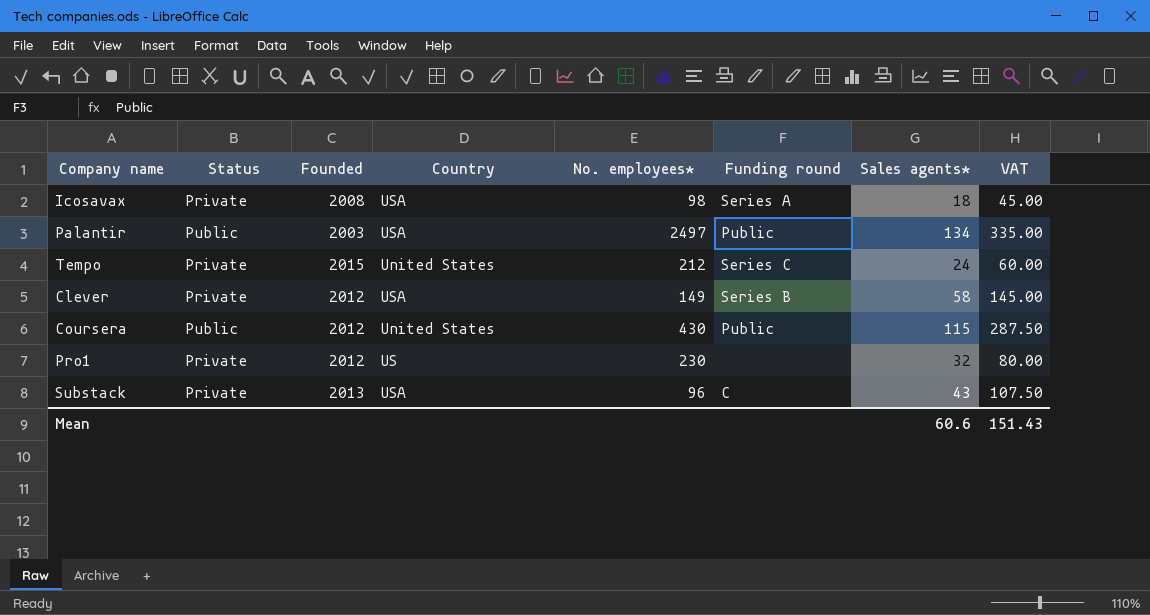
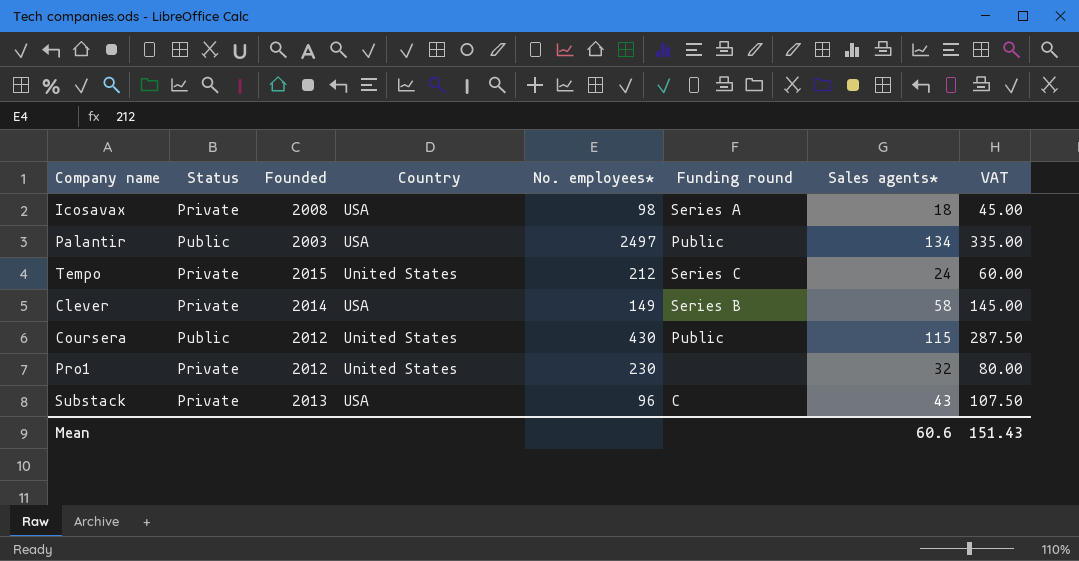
Clever | Founded: 2012 -> 2014
Pro1 | Country: US -> United States

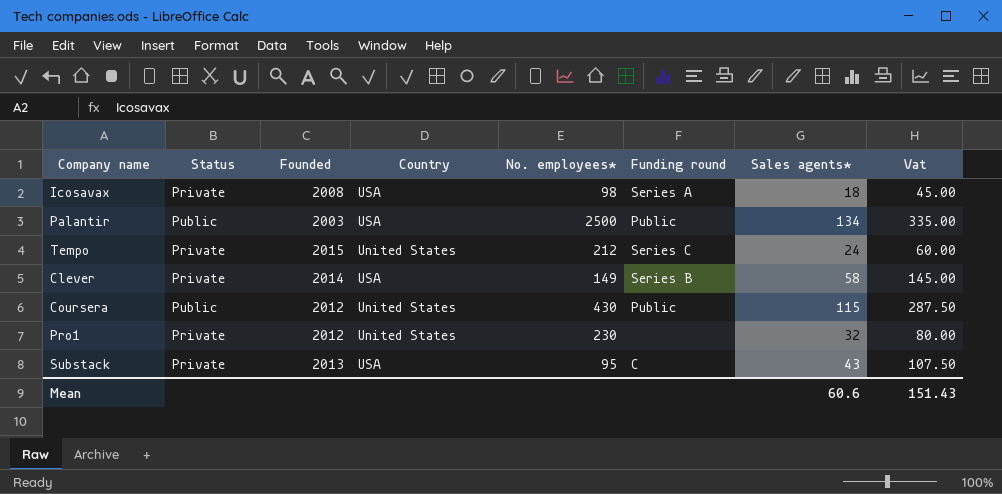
column name: VAT -> Vat
Palantir | No. employees*: 2497 -> 2500
Substack | No. employees*: 96 -> 95

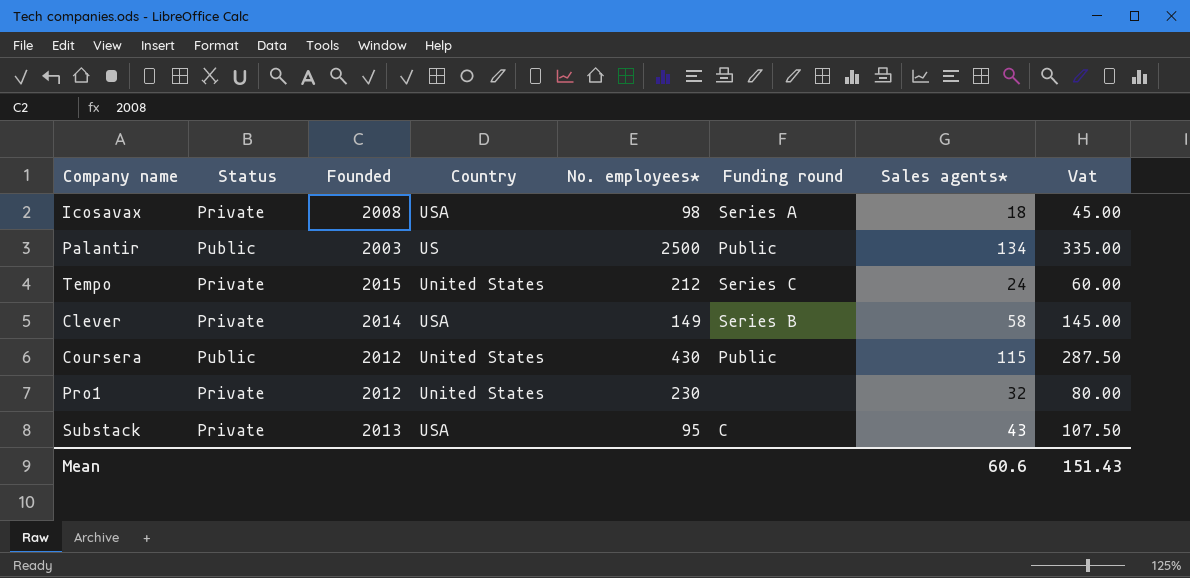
Palantir | Country: USA -> US

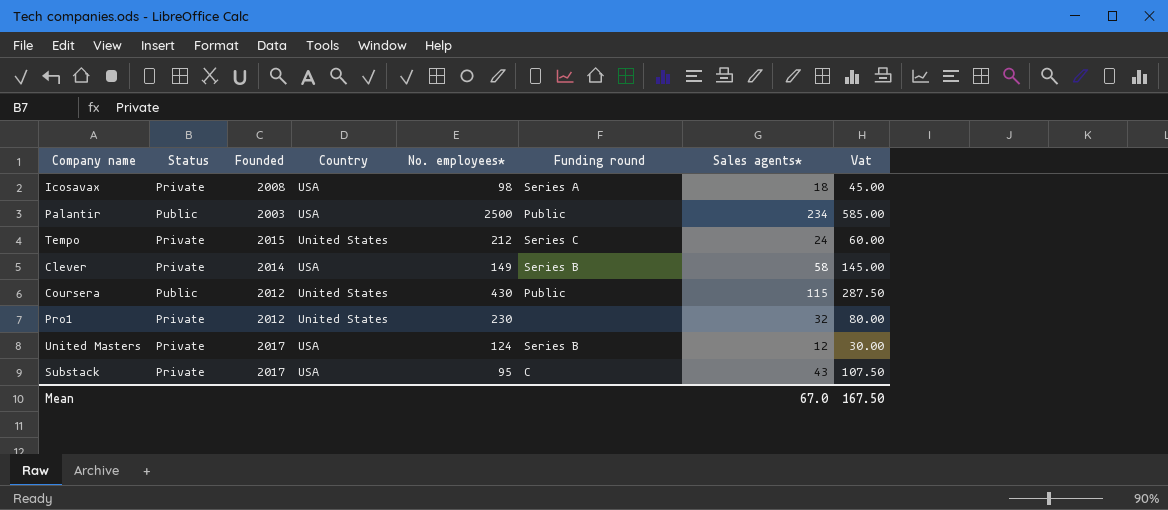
Palantir | Country: US -> USA
Palantir | Sales agents*: 134 -> 234
Palantir | Vat: 335.00 -> 585.00
row United Masters: none -> Private | 2017 | USA | 124 | Series B | 12 | 30.00
Substack | Founded: 2013 -> 2017
Mean | Sales agents*: 60.6 -> 67.0
Mean | Vat: 151.43 -> 167.50

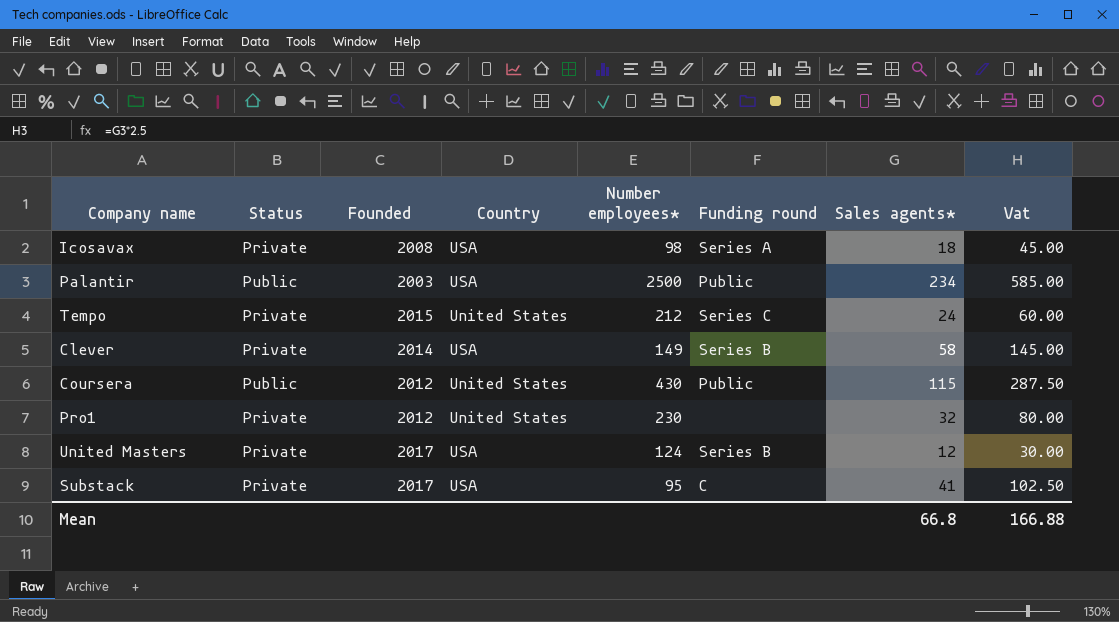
column name: No. employees* -> Number employees*
Substack | Sales agents*: 43 -> 41
Substack | Vat: 107.50 -> 102.50
Mean | Sales agents*: 67.0 -> 66.8
Mean | Vat: 167.50 -> 166.88

